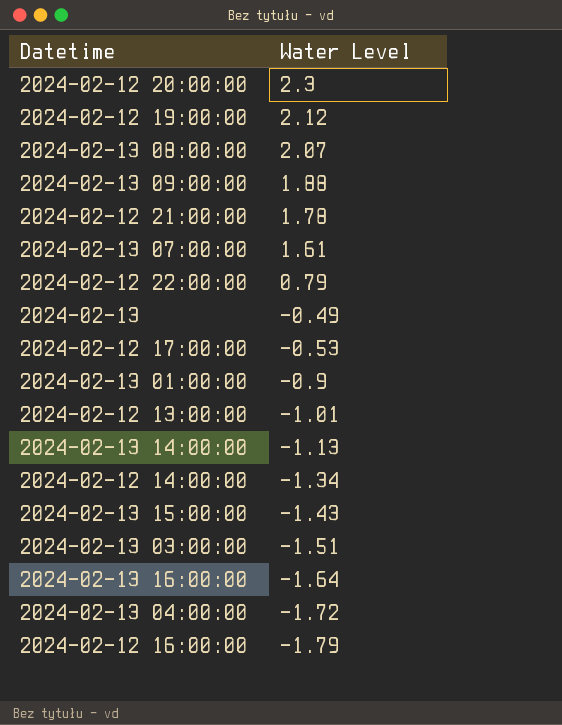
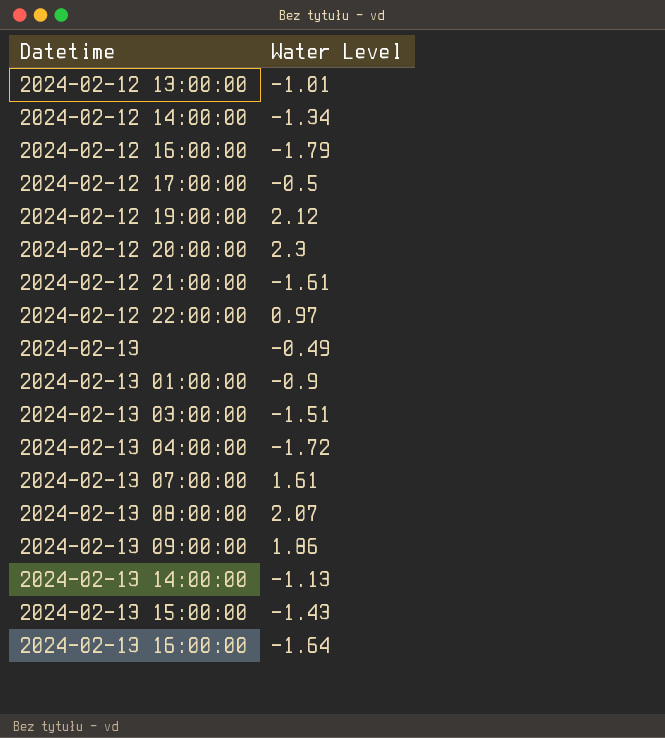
row order: Water Level descending -> Datetime ascending
2024-02-12 17:00:00 | Water Level: -0.53 -> -0.5
2024-02-12 21:00:00 | Water Level: 1.78 -> -1.61
2024-02-12 22:00:00 | Water Level: 0.79 -> 0.97
2024-02-13 09:00:00 | Water Level: 1.88 -> 1.86

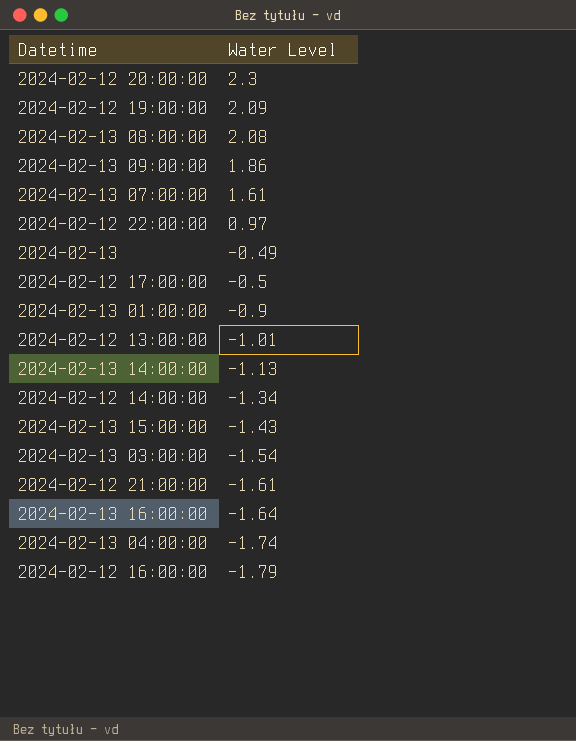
row order: Datetime ascending -> Water Level descending
2024-02-12 19:00:00 | Water Level: 2.12 -> 2.09
2024-02-13 08:00:00 | Water Level: 2.07 -> 2.08
2024-02-13 03:00:00 | Water Level: -1.51 -> -1.54
2024-02-13 04:00:00 | Water Level: -1.72 -> -1.74

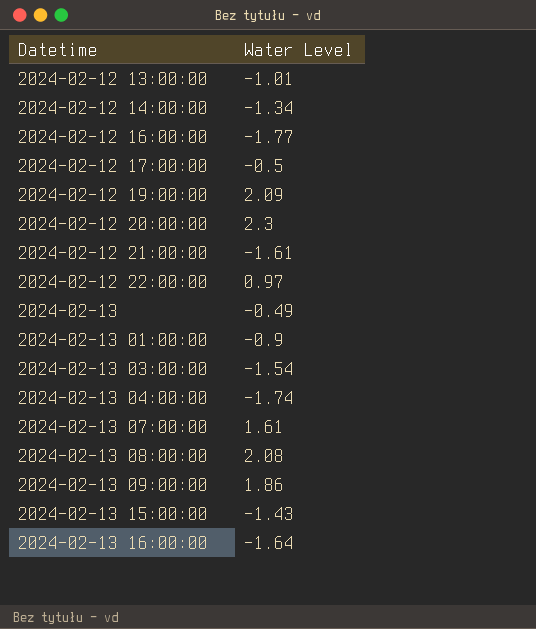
row order: Water Level descending -> Datetime ascending
row 2024-02-13 14:00:00: -1.13 -> none
2024-02-12 16:00:00 | Water Level: -1.79 -> -1.77

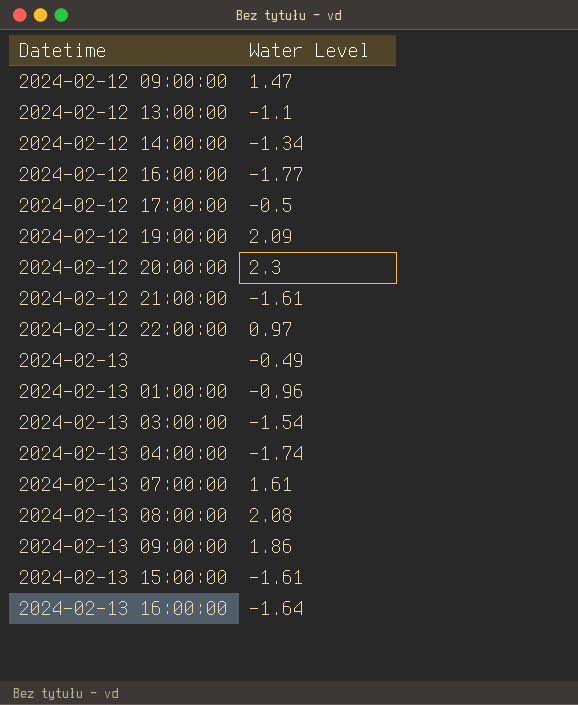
row 2024-02-12 09:00:00: none -> 1.47
2024-02-12 13:00:00 | Water Level: -1.01 -> -1.1
2024-02-13 01:00:00 | Water Level: -0.9 -> -0.96
2024-02-13 15:00:00 | Water Level: -1.43 -> -1.61

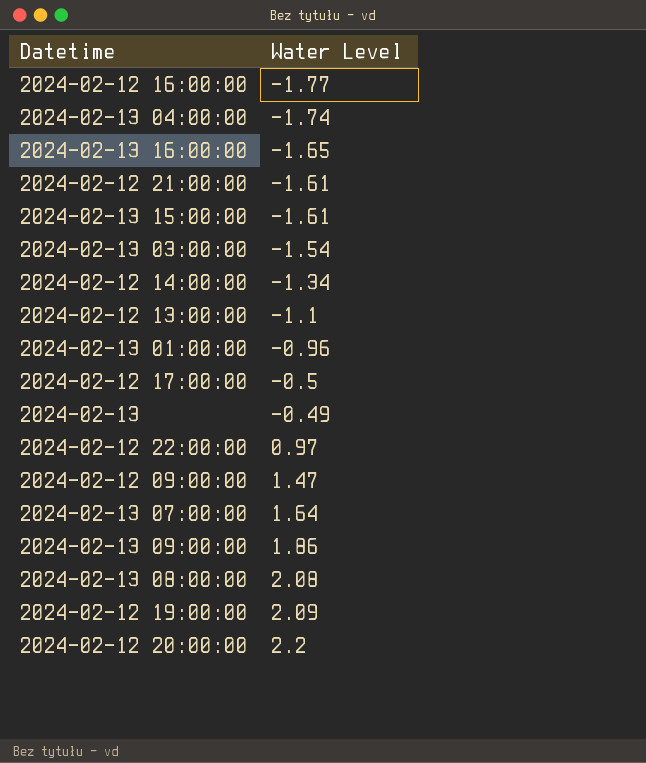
row order: Datetime ascending -> Water Level ascending
2024-02-13 16:00:00 | Water Level: -1.64 -> -1.65
2024-02-13 07:00:00 | Water Level: 1.61 -> 1.64
2024-02-12 20:00:00 | Water Level: 2.3 -> 2.2

